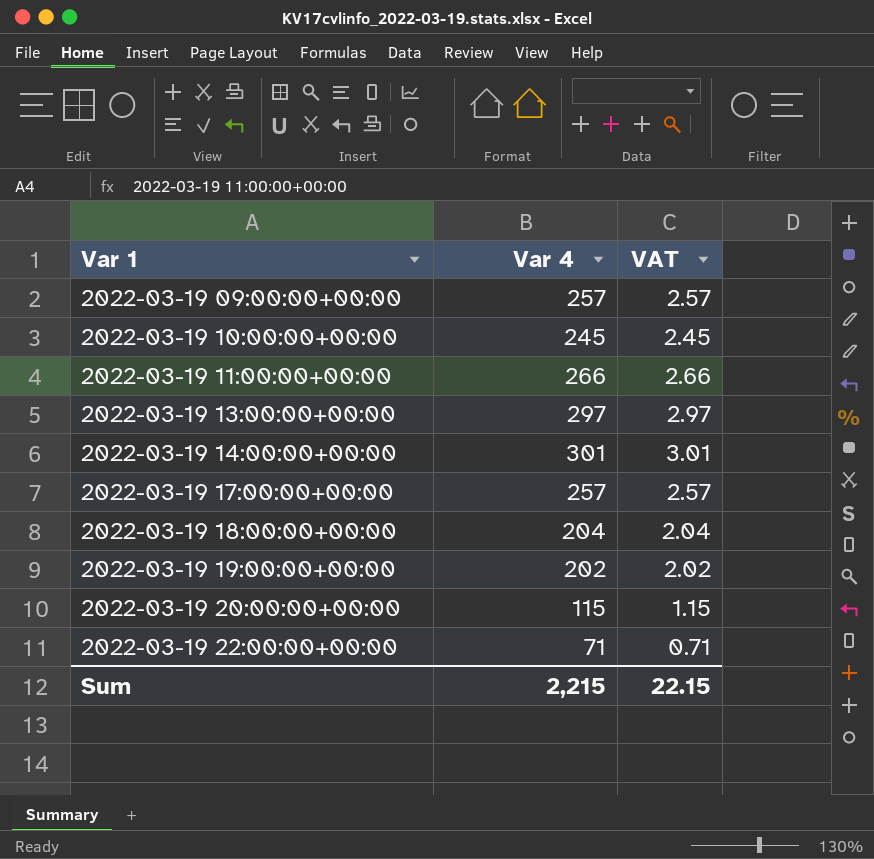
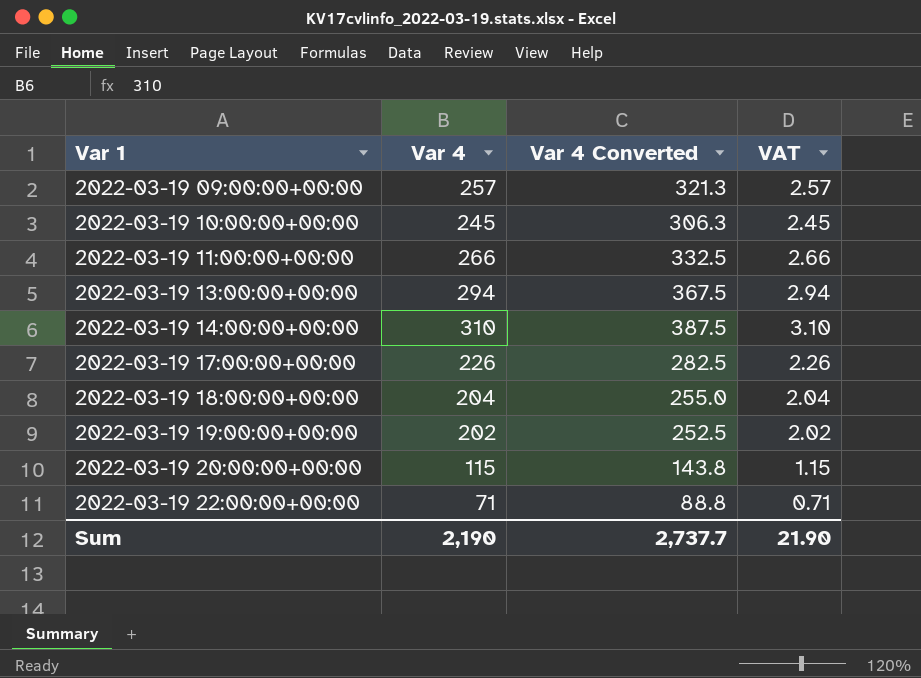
column Var 4 Converted | formula: none -> [Var 4] * 1.25
2022-03-19 13:00:00+00:00 | Var 4: 297 -> 294
2022-03-19 13:00:00+00:00 | VAT: 2.97 -> 2.94
2022-03-19 14:00:00+00:00 | Var 4: 301 -> 310
2022-03-19 14:00:00+00:00 | VAT: 3.01 -> 3.10
2022-03-19 17:00:00+00:00 | Var 4: 257 -> 226
2022-03-19 17:00:00+00:00 | VAT: 2.57 -> 2.26
Sum | Var 4: 2,215 -> 2,190
Sum | VAT: 22.15 -> 21.90

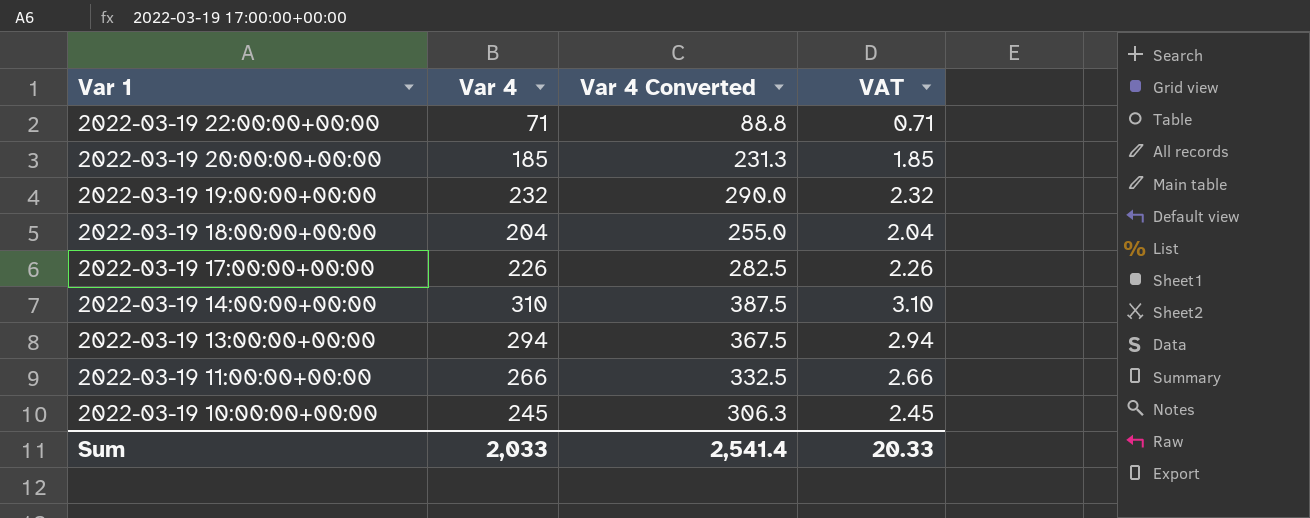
row order: Var 1 ascending -> Var 1 descending
row 2022-03-19 09:00:00+00:00: 257 | 321.3 | 2.57 -> none
2022-03-19 20:00:00+00:00 | Var 4: 115 -> 185
2022-03-19 20:00:00+00:00 | Var 4 Converted: 143.8 -> 231.3
2022-03-19 20:00:00+00:00 | VAT: 1.15 -> 1.85
2022-03-19 19:00:00+00:00 | Var 4: 202 -> 232
2022-03-19 19:00:00+00:00 | Var 4 Converted: 252.5 -> 290.0
2022-03-19 19:00:00+00:00 | VAT: 2.02 -> 2.32
Sum | Var 4: 2,190 -> 2,033
Sum | Var 4 Converted: 2,737.7 -> 2,541.4
Sum | VAT: 21.90 -> 20.33

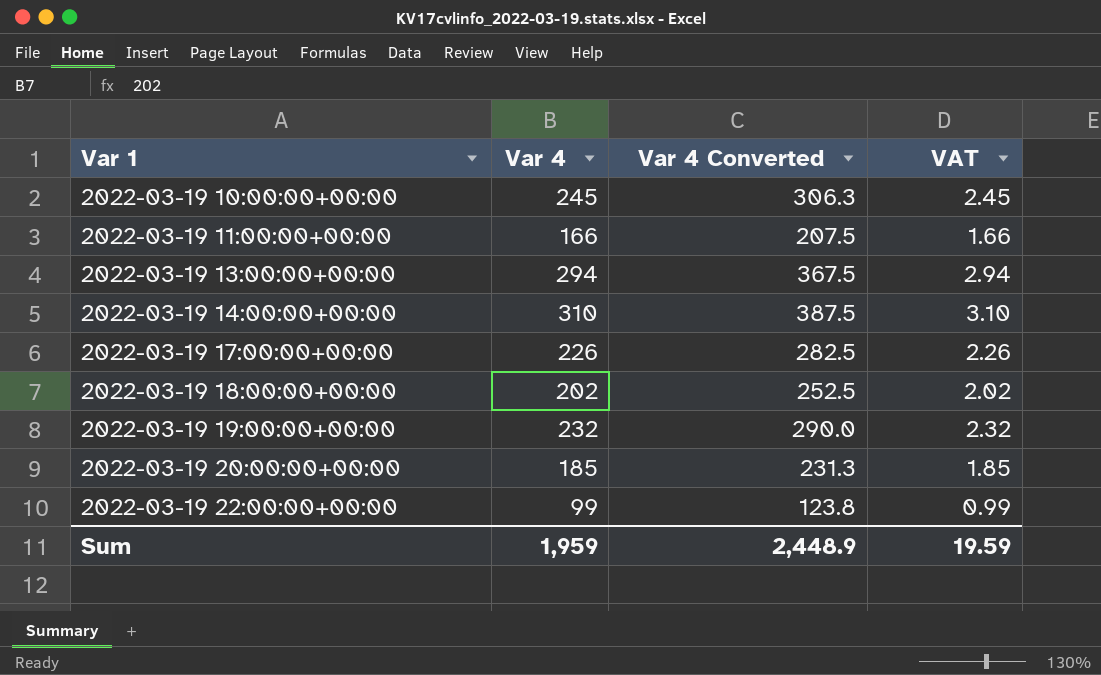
row order: Var 1 descending -> Var 1 ascending
2022-03-19 11:00:00+00:00 | Var 4: 266 -> 166
2022-03-19 11:00:00+00:00 | Var 4 Converted: 332.5 -> 207.5
2022-03-19 11:00:00+00:00 | VAT: 2.66 -> 1.66
2022-03-19 18:00:00+00:00 | Var 4: 204 -> 202
2022-03-19 18:00:00+00:00 | Var 4 Converted: 255.0 -> 252.5
2022-03-19 18:00:00+00:00 | VAT: 2.04 -> 2.02
2022-03-19 22:00:00+00:00 | Var 4: 71 -> 99
2022-03-19 22:00:00+00:00 | Var 4 Converted: 88.8 -> 123.8
2022-03-19 22:00:00+00:00 | VAT: 0.71 -> 0.99
Sum | Var 4: 2,033 -> 1,959
Sum | Var 4 Converted: 2,541.4 -> 2,448.9
Sum | VAT: 20.33 -> 19.59

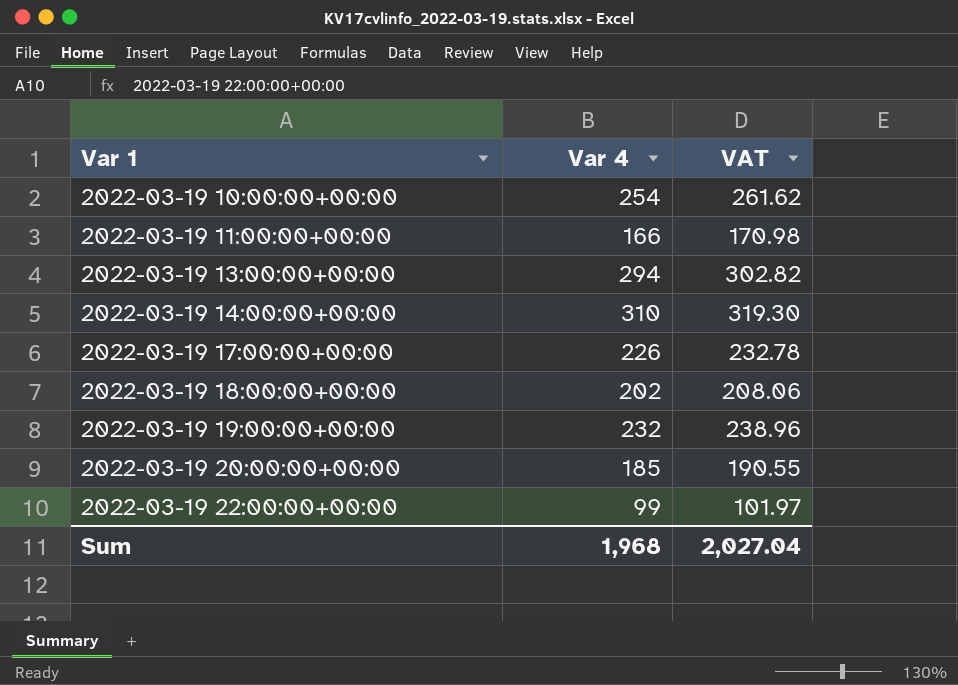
column Var 4 Converted | formula: [Var 4] * 1.25 -> none
column VAT | formula: [Var 4] * 0.01 -> [Var 4] * 1.03
2022-03-19 10:00:00+00:00 | Var 4: 245 -> 254
Sum | Var 4: 1,959 -> 1,968
Sum | VAT: 19.59 -> 2,027.04

